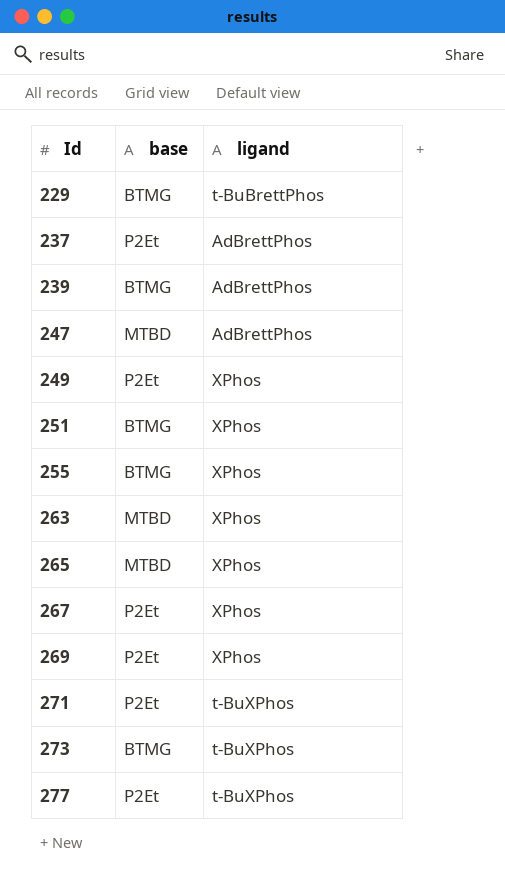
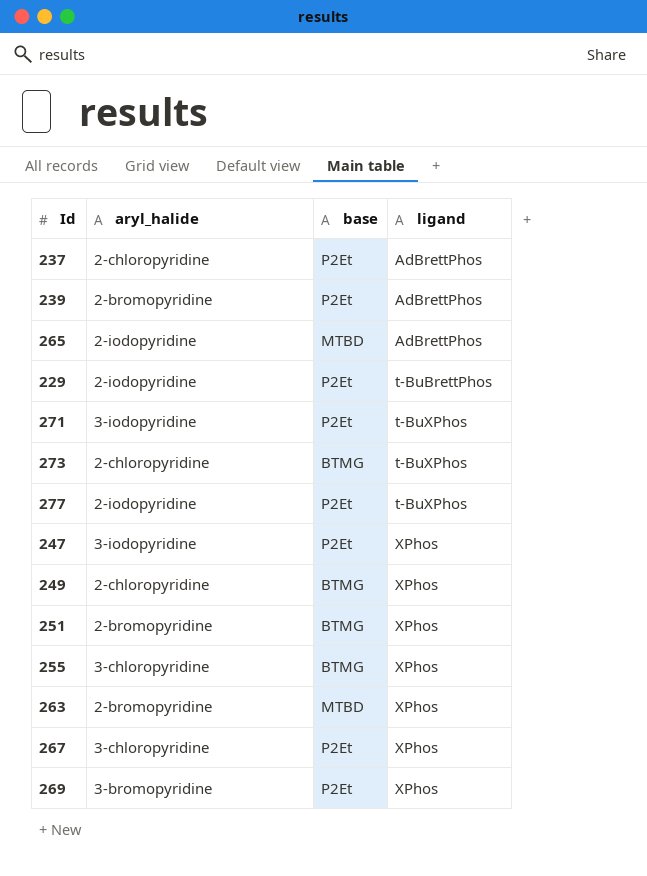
row order: Id ascending -> ligand ascending
column aryl_halide | position: none -> 2
239 | base: BTMG -> P2Et
265 | ligand: XPhos -> AdBrettPhos
229 | base: BTMG -> P2Et
247 | base: MTBD -> P2Et
247 | ligand: AdBrettPhos -> XPhos
249 | base: P2Et -> BTMG

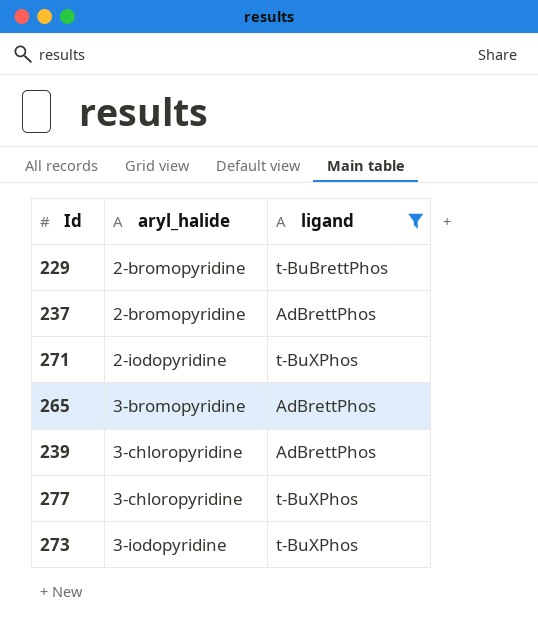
filter: none -> ligand != XPhos
row order: ligand ascending -> aryl_halide ascending
column base | position: 3 -> none
229 | aryl_halide: 2-iodopyridine -> 2-bromopyridine
237 | aryl_halide: 2-chloropyridine -> 2-bromopyridine
271 | aryl_halide: 3-iodopyridine -> 2-iodopyridine
265 | aryl_halide: 2-iodopyridine -> 3-bromopyridine
239 | aryl_halide: 2-bromopyridine -> 3-chloropyridine
277 | aryl_halide: 2-iodopyridine -> 3-chloropyridine
273 | aryl_halide: 2-chloropyridine -> 3-iodopyridine

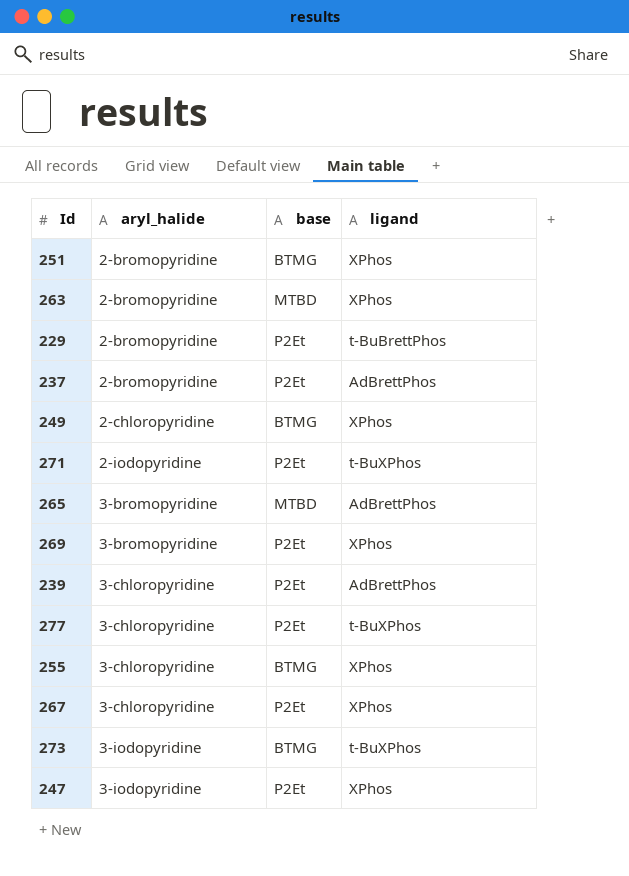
filter: ligand != XPhos -> none
column base | position: none -> 3

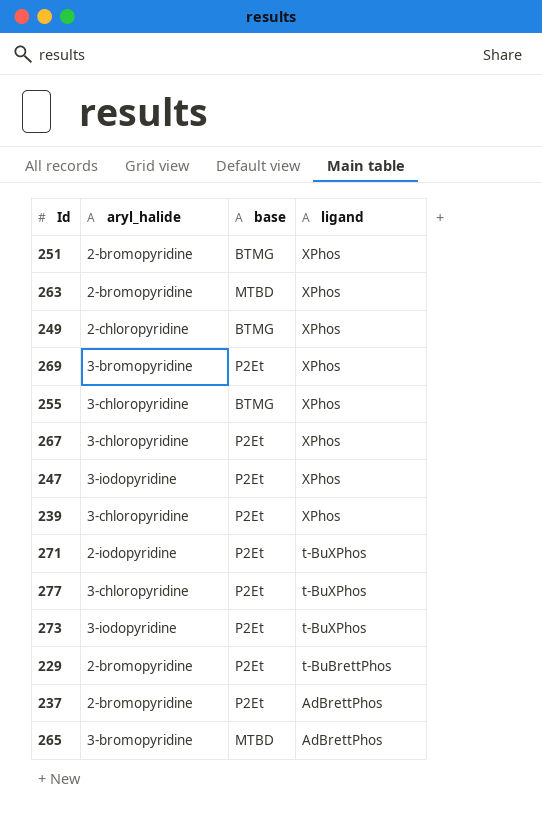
row order: aryl_halide ascending -> ligand descending
239 | ligand: AdBrettPhos -> XPhos
273 | base: BTMG -> P2Et

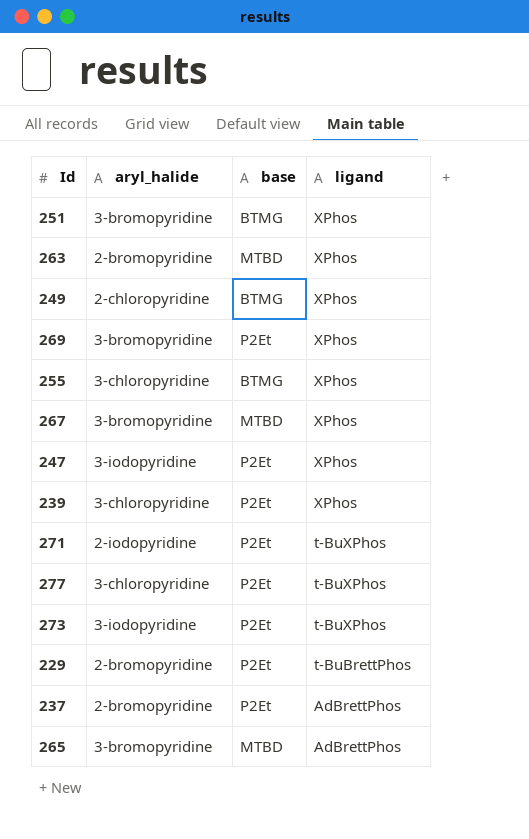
251 | aryl_halide: 2-bromopyridine -> 3-bromopyridine
267 | aryl_halide: 3-chloropyridine -> 3-bromopyridine
267 | base: P2Et -> MTBD

